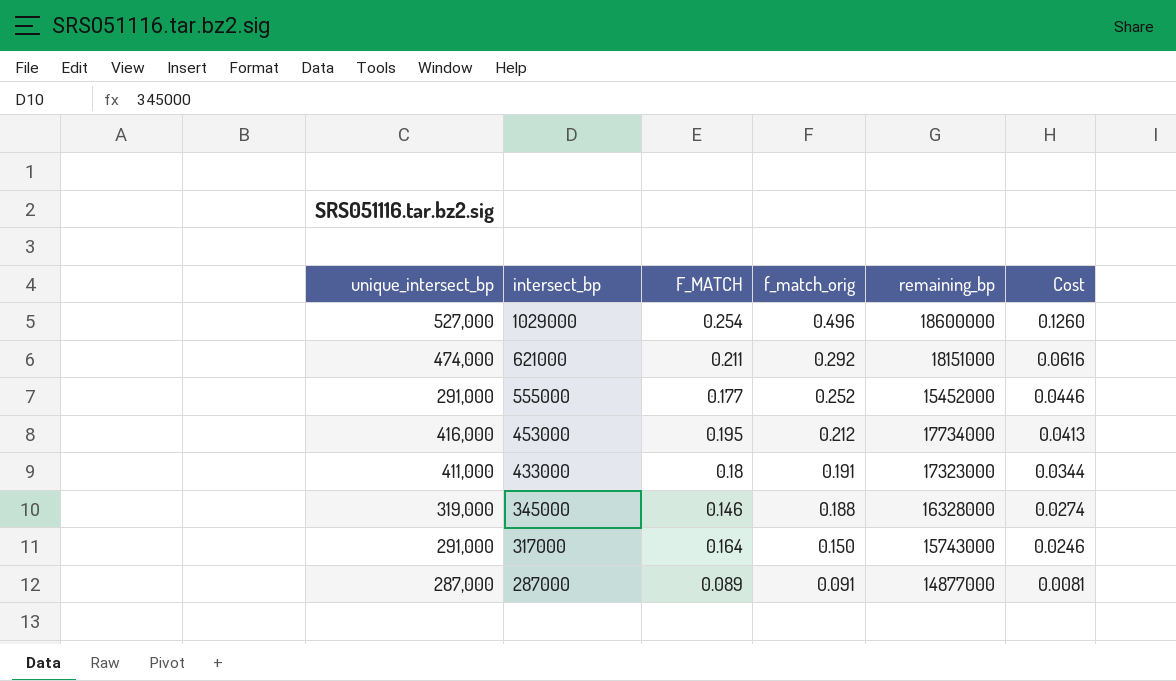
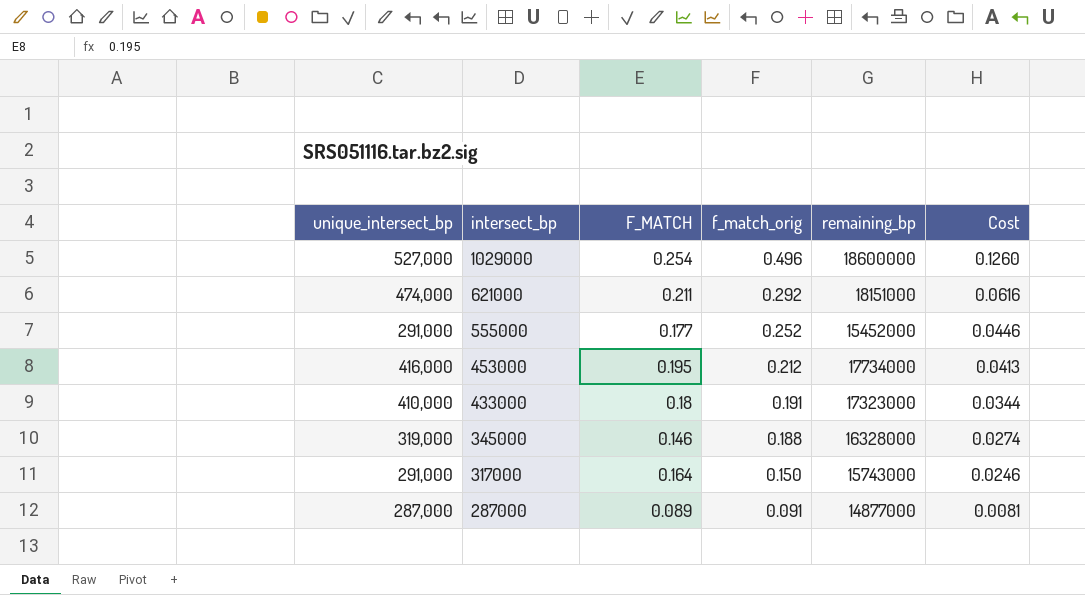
433000 | unique_intersect_bp: 411,000 -> 410,000

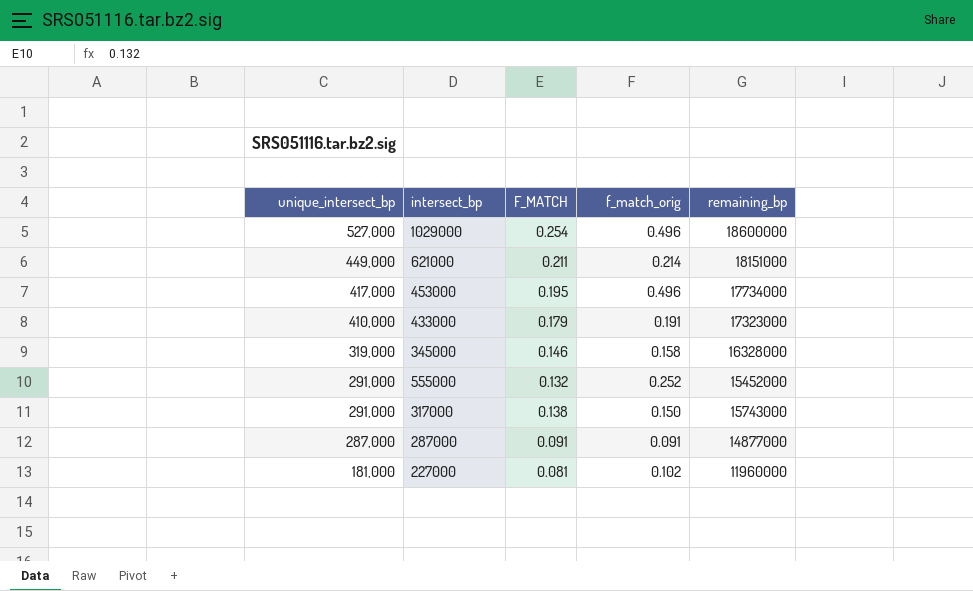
row order: intersect_bp descending -> unique_intersect_bp descending
column Cost | formula: [F_MATCH] * [f_match_orig] -> none
621000 | unique_intersect_bp: 474,000 -> 449,000
621000 | f_match_orig: 0.292 -> 0.214
453000 | unique_intersect_bp: 416,000 -> 417,000
453000 | f_match_orig: 0.212 -> 0.496
433000 | F_MATCH: 0.18 -> 0.179
345000 | f_match_orig: 0.188 -> 0.158
555000 | F_MATCH: 0.177 -> 0.132
317000 | F_MATCH: 0.164 -> 0.138
287000 | F_MATCH: 0.089 -> 0.091
row 227000: none -> 181,000 | 0.081 | 0.102 | 11960000

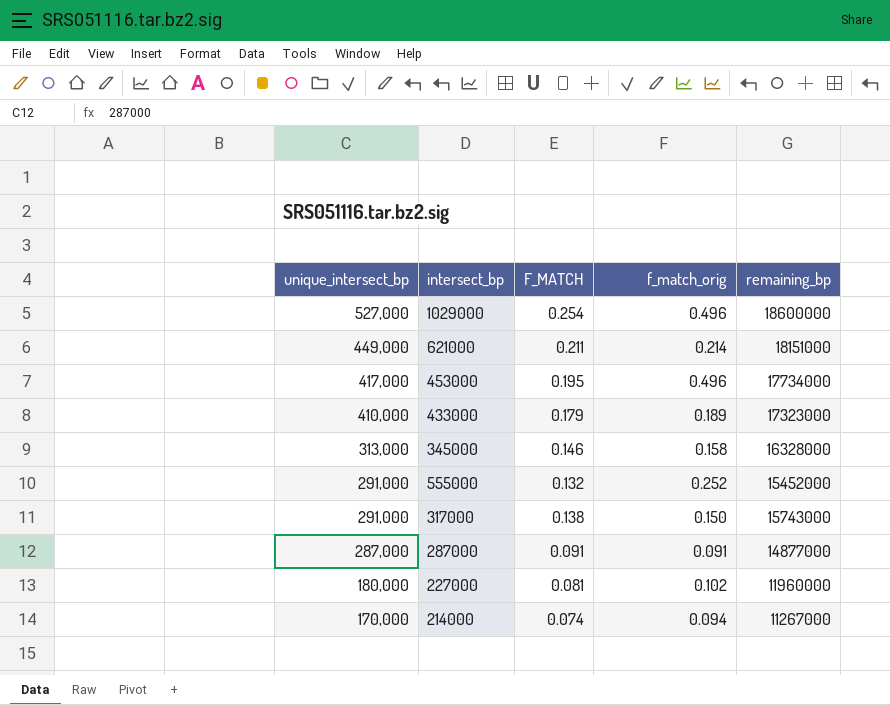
433000 | f_match_orig: 0.191 -> 0.189
345000 | unique_intersect_bp: 319,000 -> 313,000
227000 | unique_intersect_bp: 181,000 -> 180,000
row 214000: none -> 170,000 | 0.074 | 0.094 | 11267000

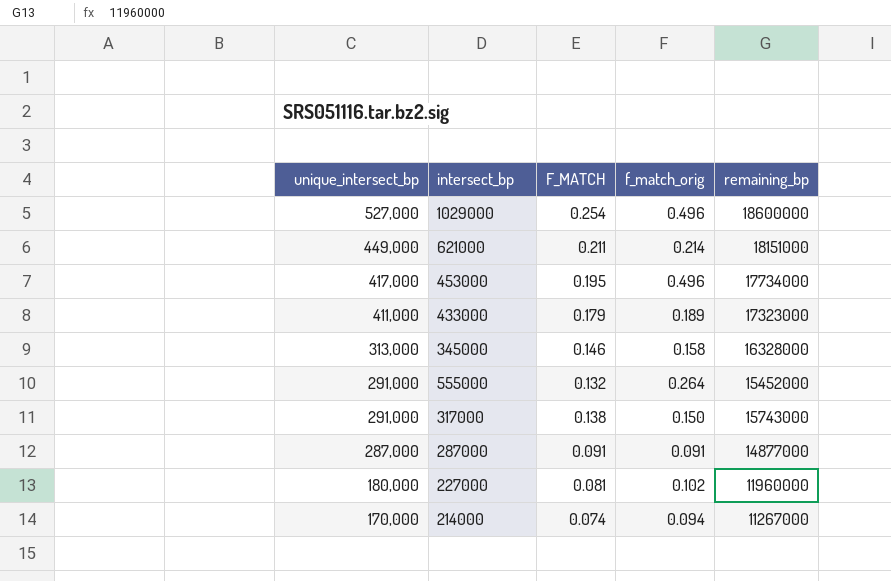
433000 | unique_intersect_bp: 410,000 -> 411,000
555000 | f_match_orig: 0.252 -> 0.264

